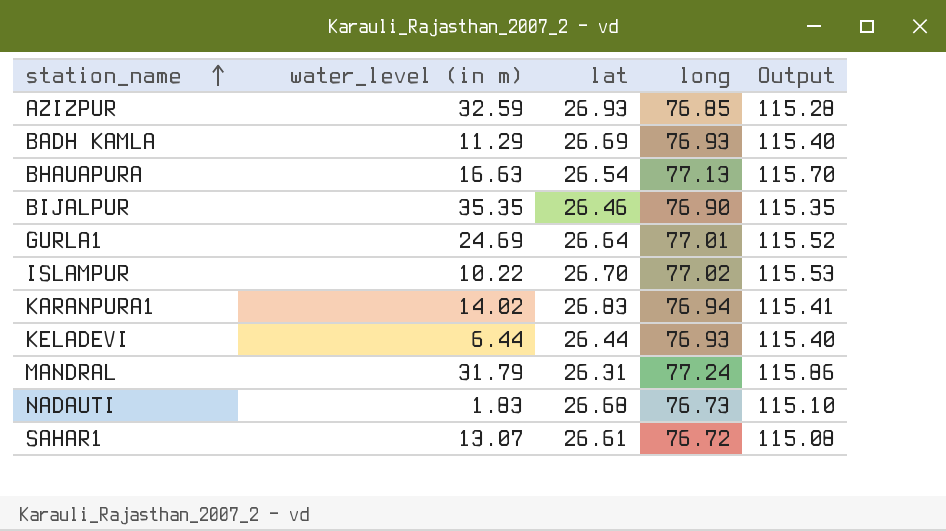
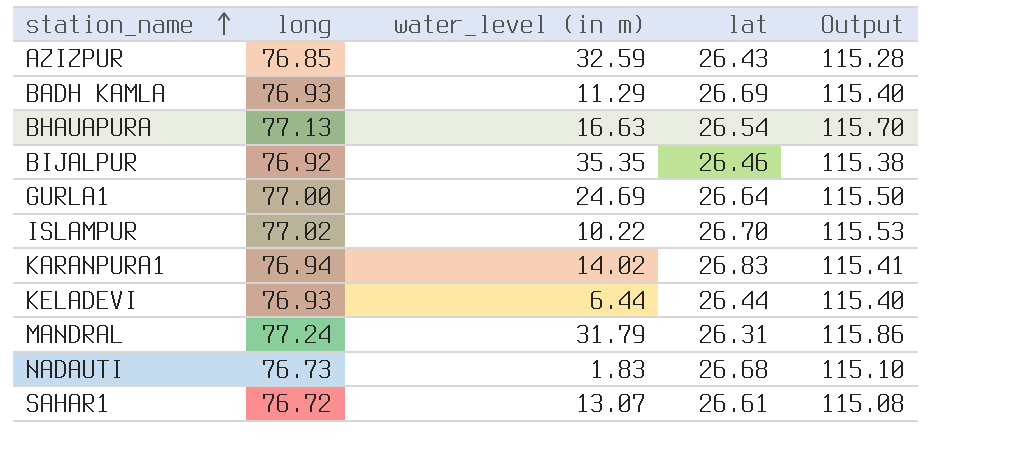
column long | position: 4 -> 2
AZIZPUR | lat: 26.93 -> 26.43
BIJALPUR | long: 76.90 -> 76.92
BIJALPUR | Output: 115.35 -> 115.38
GURLA1 | long: 77.01 -> 77.00
GURLA1 | Output: 115.52 -> 115.50

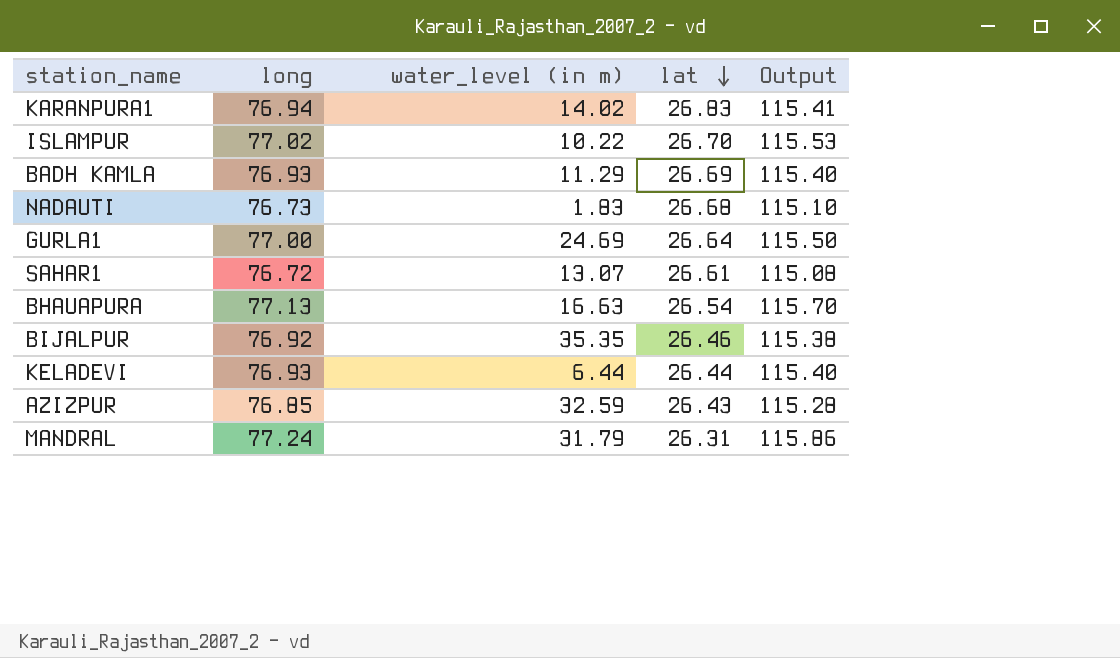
row order: station_name ascending -> lat descending

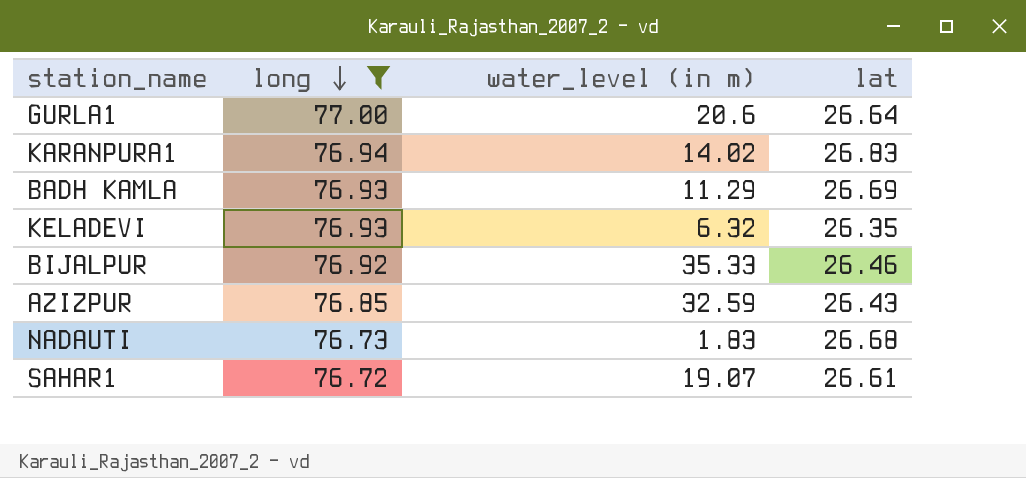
filter: none -> long <= 77.00
row order: lat descending -> long descending
column Output | formula: [long] * 1.5 -> none
GURLA1 | water_level (in m): 24.69 -> 20.6
KELADEVI | water_level (in m): 6.44 -> 6.32
KELADEVI | lat: 26.44 -> 26.35
BIJALPUR | water_level (in m): 35.35 -> 35.33
SAHAR1 | water_level (in m): 13.07 -> 19.07

